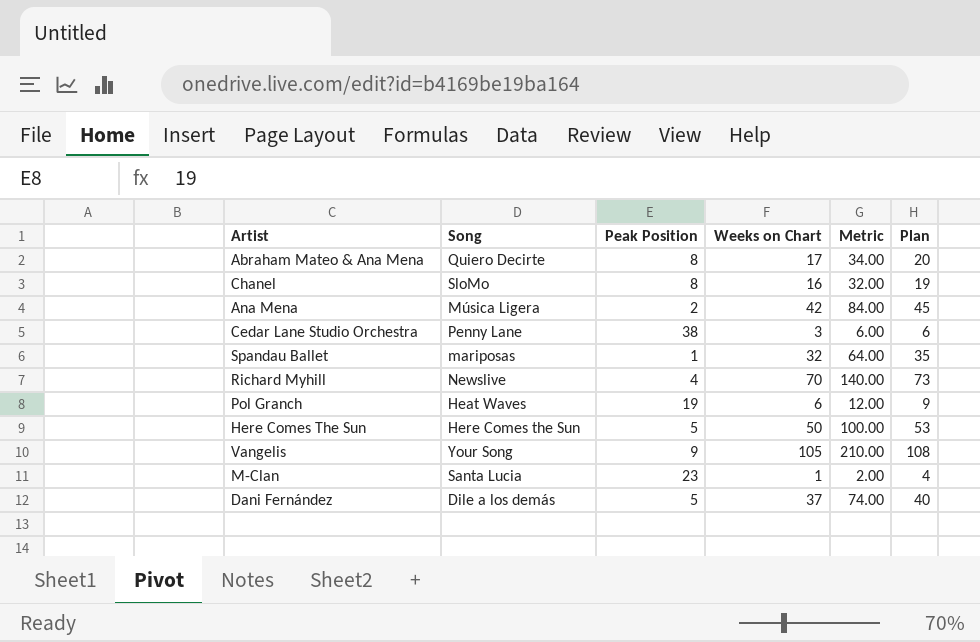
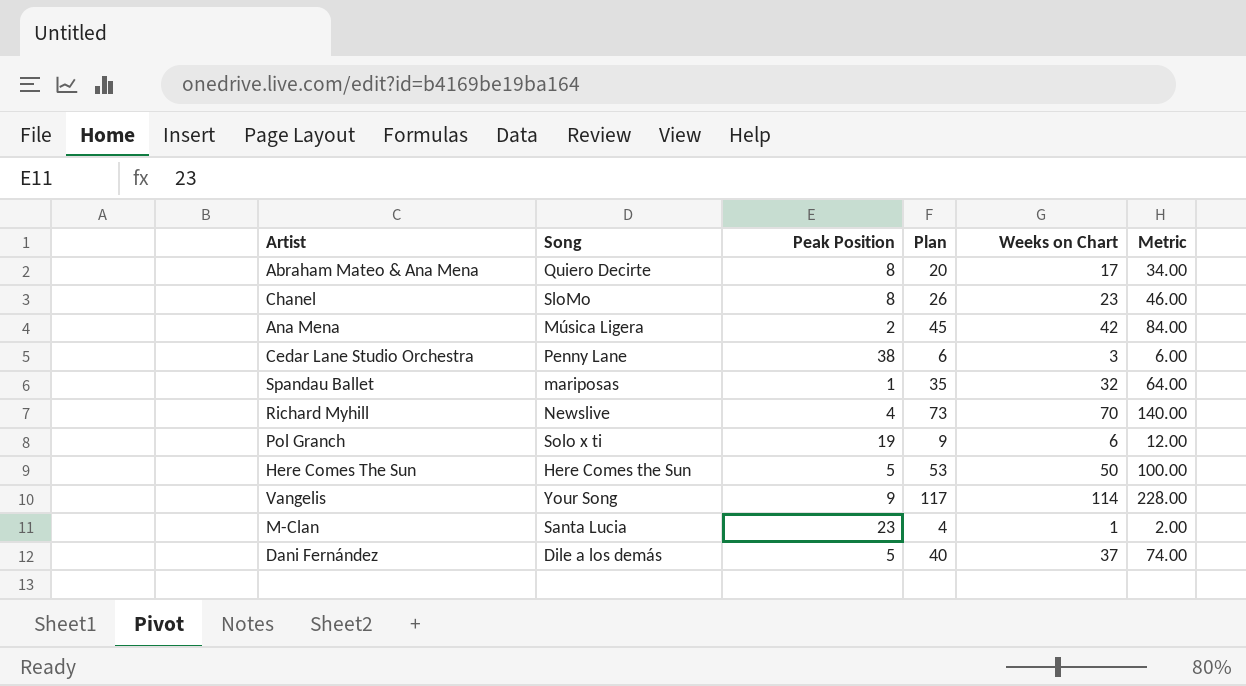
column Plan | position: 6 -> 4
Chanel | Plan: 19 -> 26
Chanel | Weeks on Chart: 16 -> 23
Chanel | Metric: 32.00 -> 46.00
Pol Granch | Song: Heat Waves -> Solo x ti
Vangelis | Plan: 108 -> 117
Vangelis | Weeks on Chart: 105 -> 114
Vangelis | Metric: 210.00 -> 228.00

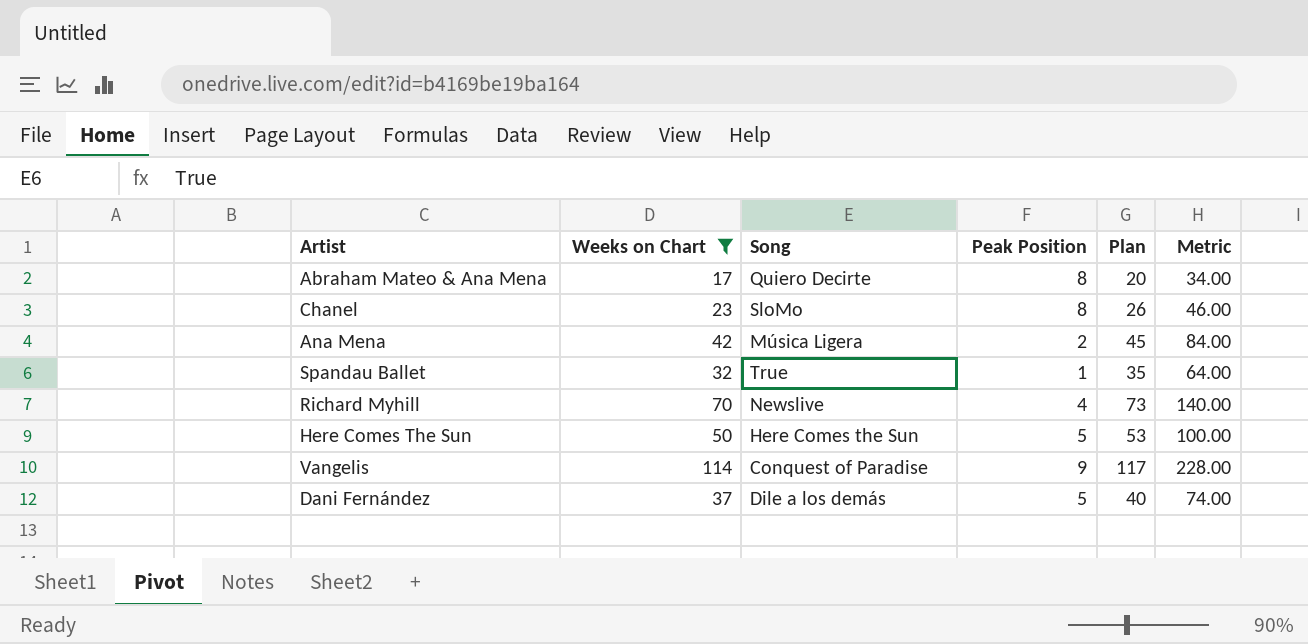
filter: none -> Weeks on Chart >= 17
column Weeks on Chart | position: 5 -> 2
Spandau Ballet | Song: mariposas -> True
Vangelis | Song: Your Song -> Conquest of Paradise

